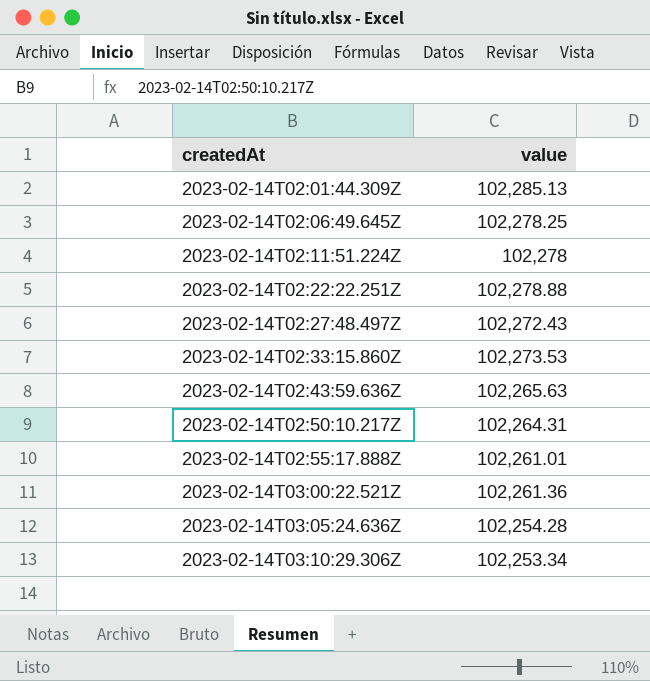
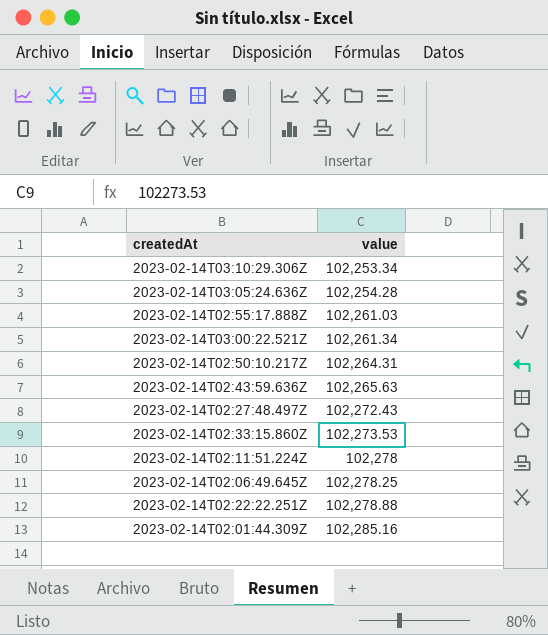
row order: createdAt ascending -> value ascending
2023-02-14T02:55:17.888Z | value: 102,261.01 -> 102,261.03
2023-02-14T03:00:22.521Z | value: 102,261.36 -> 102,261.34
2023-02-14T02:01:44.309Z | value: 102,285.13 -> 102,285.16

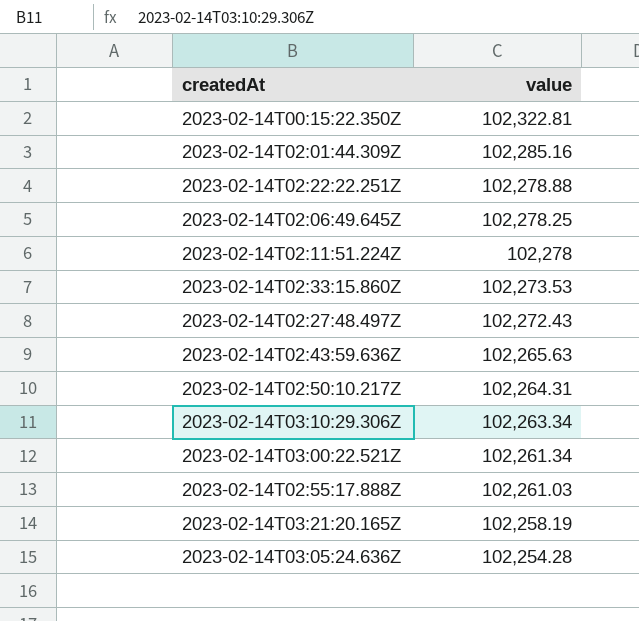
row order: value ascending -> value descending
row 2023-02-14T00:15:22.350Z: none -> 102,322.81
2023-02-14T03:10:29.306Z | value: 102,253.34 -> 102,263.34
row 2023-02-14T03:21:20.165Z: none -> 102,258.19

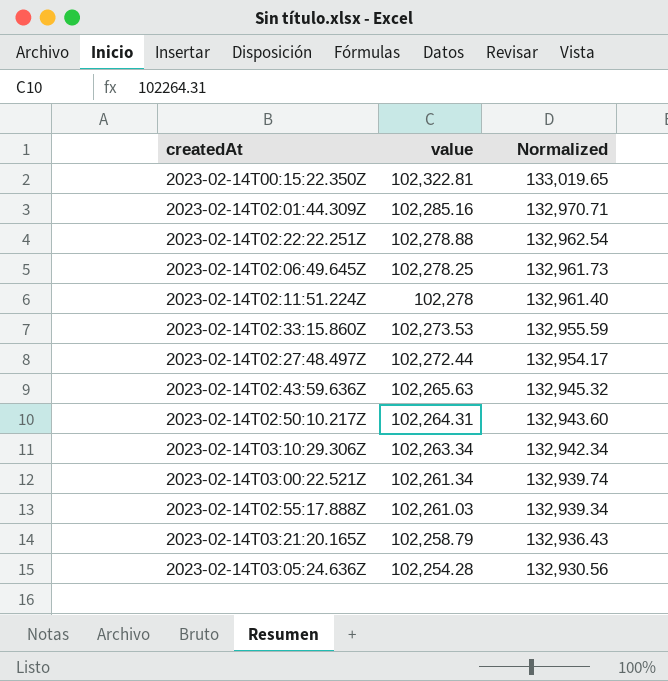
column Normalized | formula: none -> [value] * 1.3
2023-02-14T02:27:48.497Z | value: 102,272.43 -> 102,272.44
2023-02-14T03:21:20.165Z | value: 102,258.19 -> 102,258.79

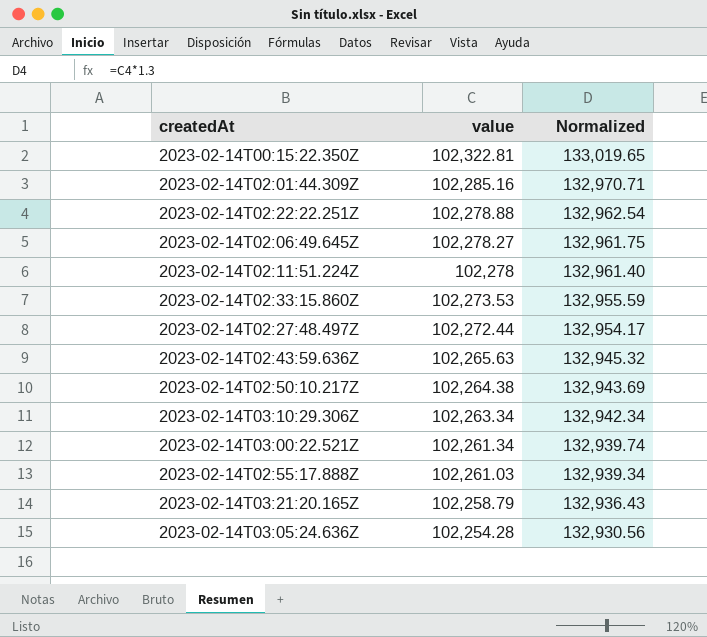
2023-02-14T02:06:49.645Z | value: 102,278.25 -> 102,278.27
2023-02-14T02:06:49.645Z | Normalized: 132,961.73 -> 132,961.75
2023-02-14T02:50:10.217Z | value: 102,264.31 -> 102,264.38
2023-02-14T02:50:10.217Z | Normalized: 132,943.60 -> 132,943.69

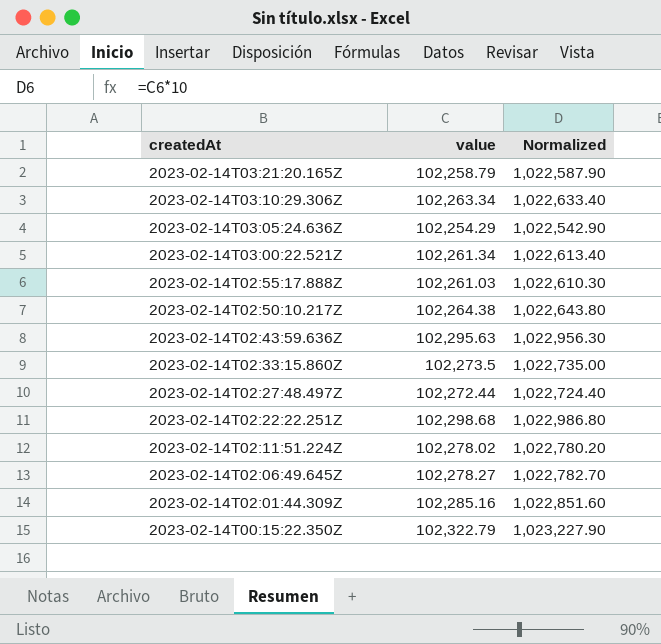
row order: value descending -> createdAt descending
column Normalized | formula: [value] * 1.3 -> [value] * 10
2023-02-14T03:05:24.636Z | value: 102,254.28 -> 102,254.29
2023-02-14T02:43:59.636Z | value: 102,265.63 -> 102,295.63
2023-02-14T02:33:15.860Z | value: 102,273.53 -> 102,273.5
2023-02-14T02:22:22.251Z | value: 102,278.88 -> 102,298.68
2023-02-14T02:11:51.224Z | value: 102,278 -> 102,278.02
2023-02-14T00:15:22.350Z | value: 102,322.81 -> 102,322.79

